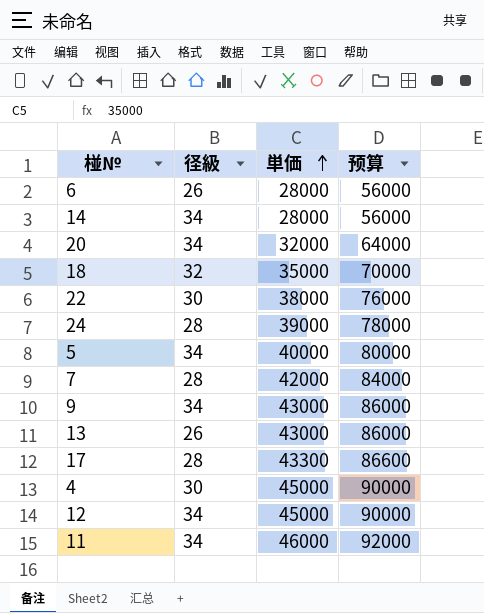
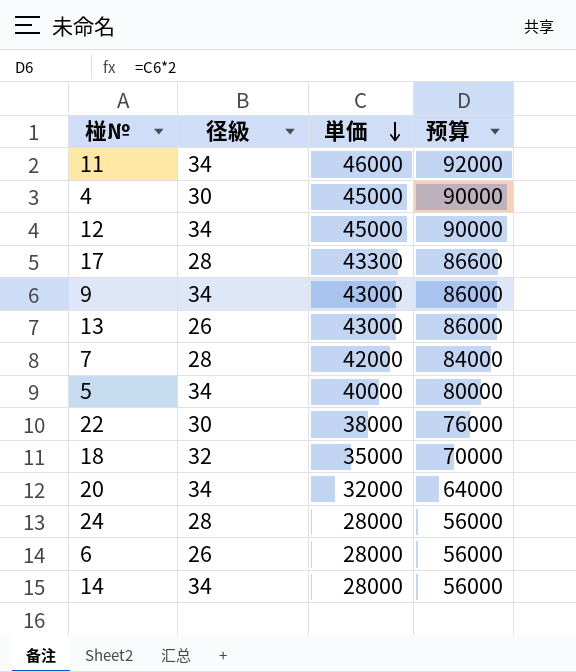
row order: 単価 ascending -> 単価 descending
24 | 単価: 39000 -> 28000
24 | 预算: 78000 -> 56000

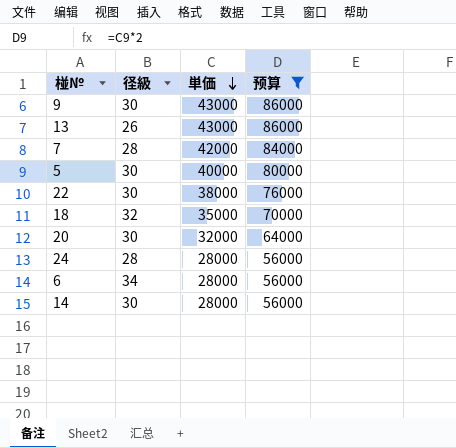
filter: none -> 预算 <= 86000
9 | 径級: 34 -> 30
5 | 径級: 34 -> 30
20 | 径級: 34 -> 30
6 | 径級: 26 -> 34
14 | 径級: 34 -> 30

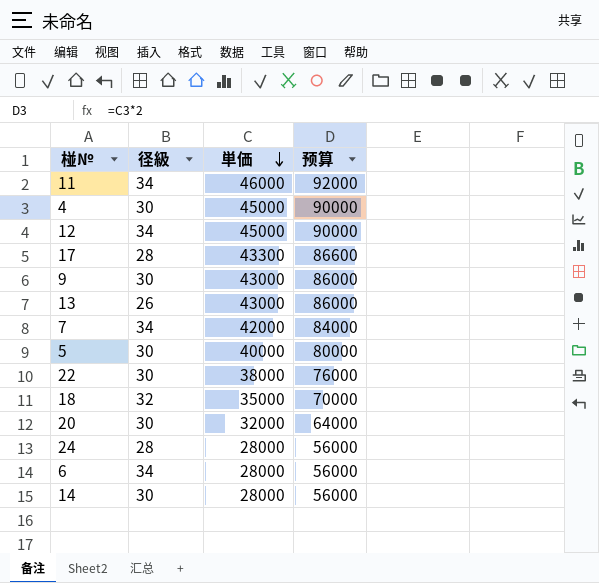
filter: 预算 <= 86000 -> none
7 | 径級: 28 -> 34

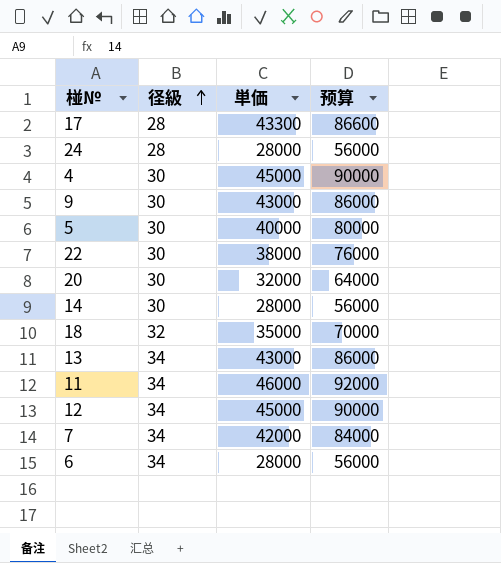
row order: 単価 descending -> 径級 ascending
13 | 径級: 26 -> 34

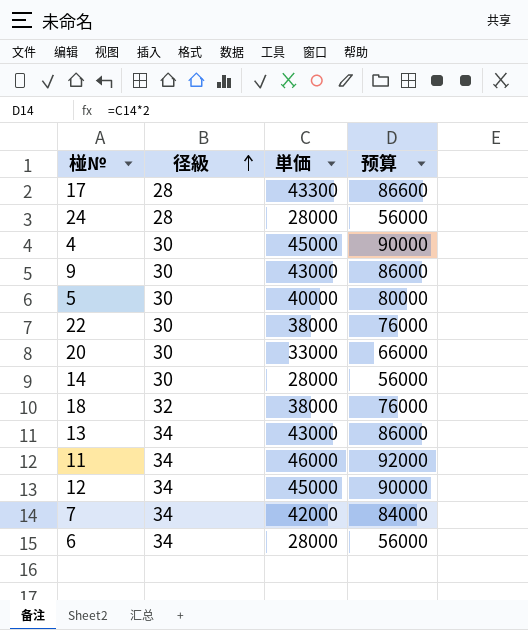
20 | 単価: 32000 -> 33000
20 | 预算: 64000 -> 66000
18 | 単価: 35000 -> 38000
18 | 预算: 70000 -> 76000

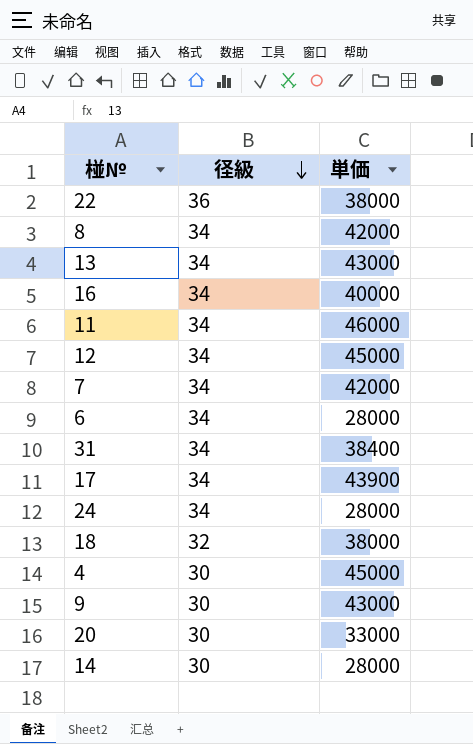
row order: 径級 ascending -> 径級 descending
column 预算 | formula: [単価] * 2 -> none
row 5: 30 | 40000 | 80000 -> none
22 | 径級: 30 -> 36
row 8: none -> 34 | 42000
row 16: none -> 34 | 40000
row 31: none -> 34 | 38400
17 | 径級: 28 -> 34
17 | 単価: 43300 -> 43900
24 | 径級: 28 -> 34

